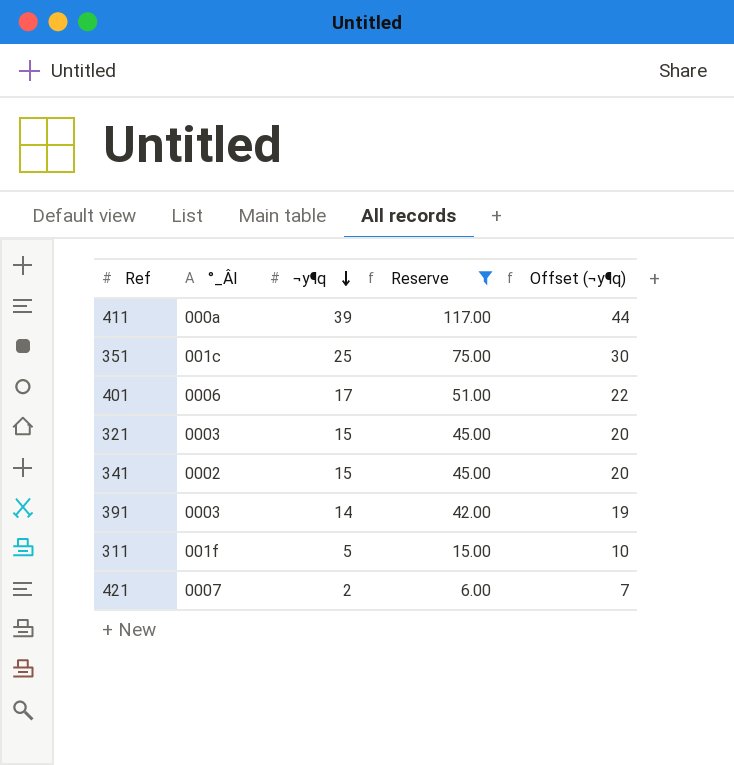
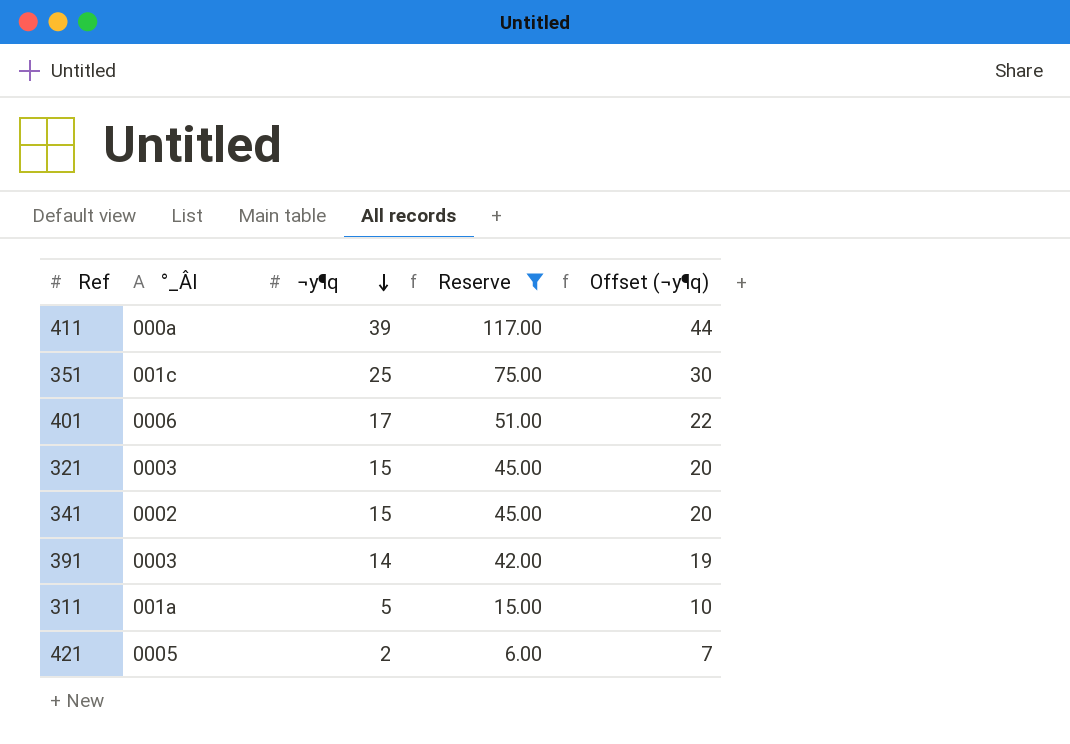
311 | °_ÂI: 001f -> 001a
421 | °_ÂI: 0007 -> 0005

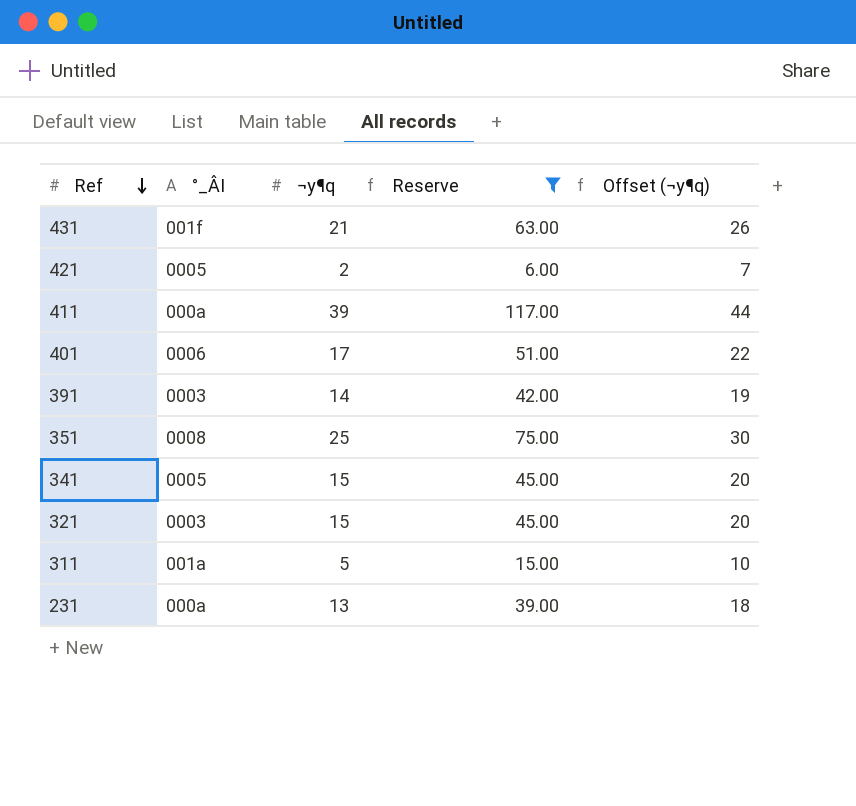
row order: ¬y¶q descending -> Ref descending
row 431: none -> 001f | 21 | 63.00 | 26
351 | °_ÂI: 001c -> 0008
341 | °_ÂI: 0002 -> 0005
row 231: none -> 000a | 13 | 39.00 | 18

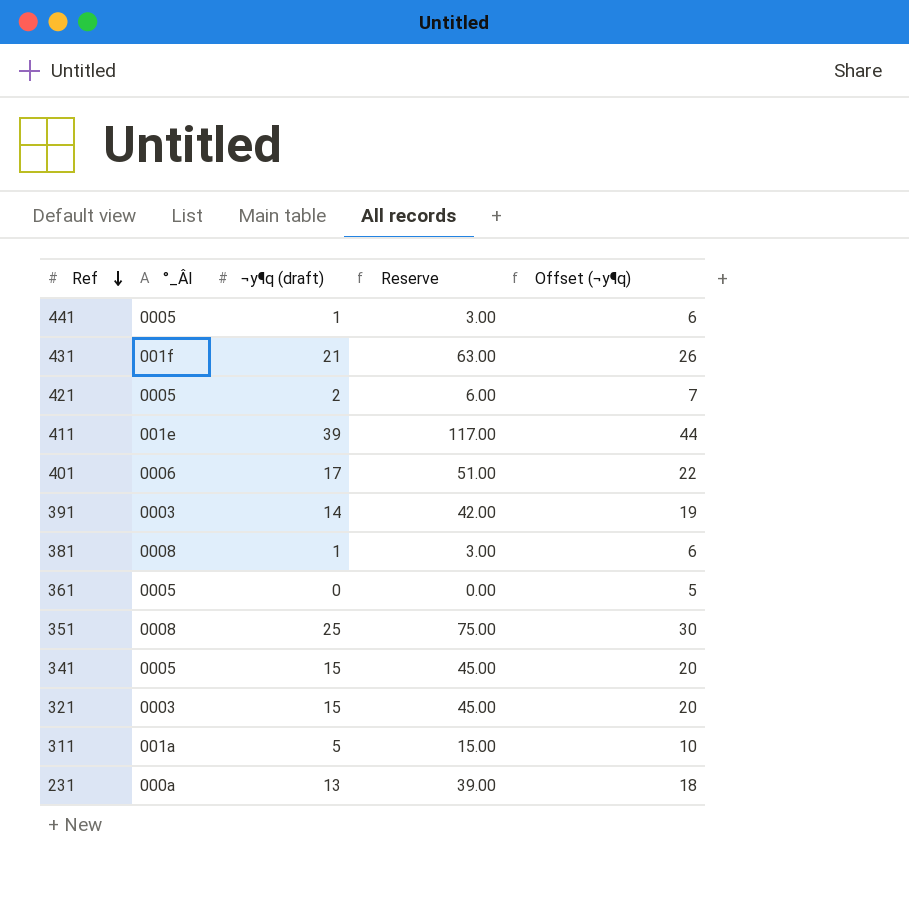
filter: Reserve >= 6.00 -> none
column name: ¬y¶q -> ¬y¶q (draft)
411 | °_ÂI: 000a -> 001e

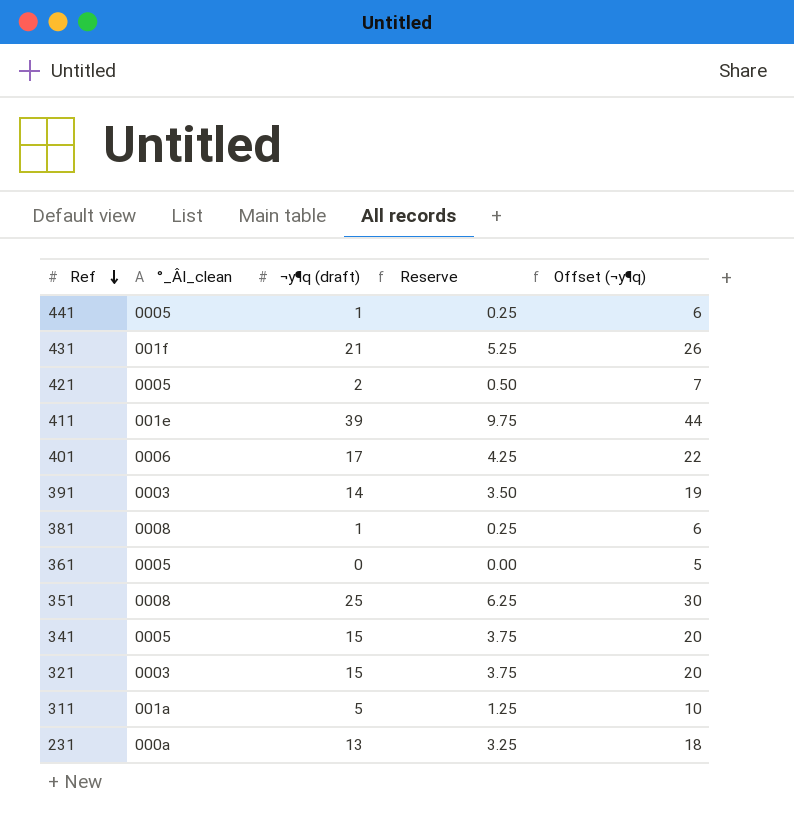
column name: °_ÂI -> °_ÂI_clean
column Reserve | formula: [¬y¶q (draft)] * 3 -> [¬y¶q (draft)] * 0.25

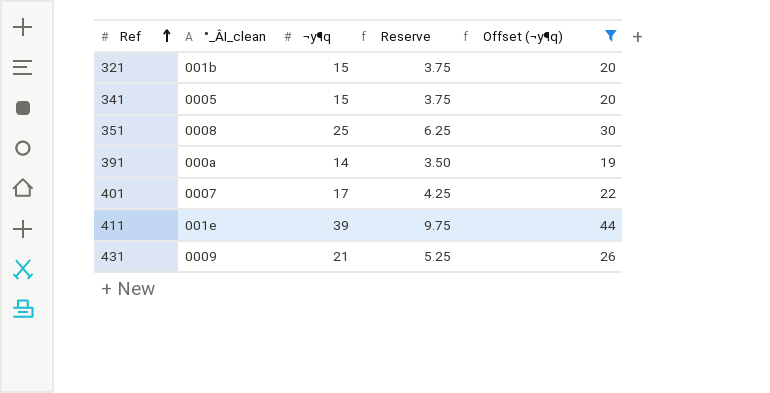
filter: none -> Offset (¬y¶q) >= 19
row order: Ref descending -> Ref ascending
column name: ¬y¶q (draft) -> ¬y¶q
321 | °_ÂI_clean: 0003 -> 001b
391 | °_ÂI_clean: 0003 -> 000a
401 | °_ÂI_clean: 0006 -> 0007
431 | °_ÂI_clean: 001f -> 0009

